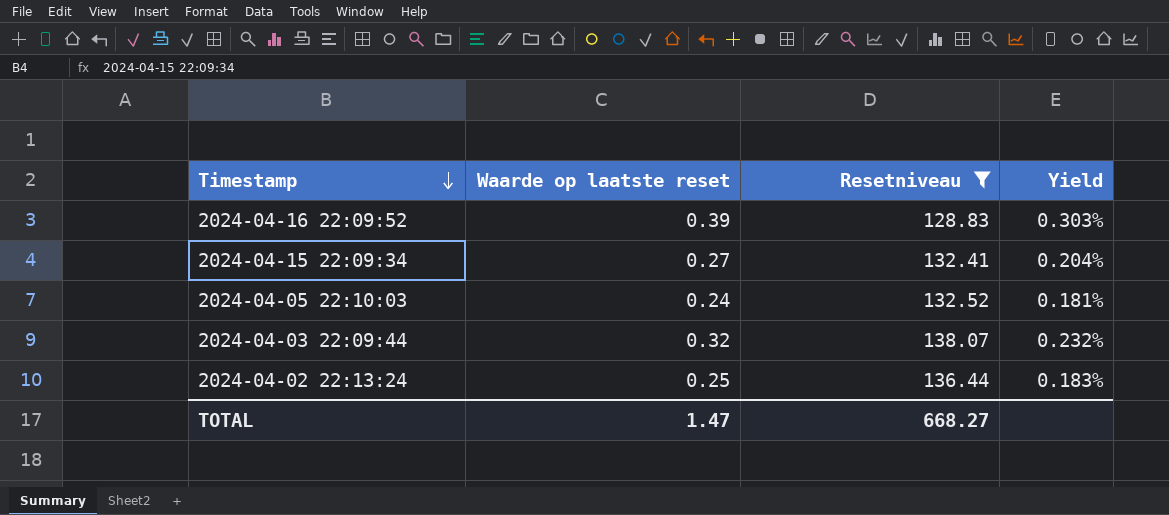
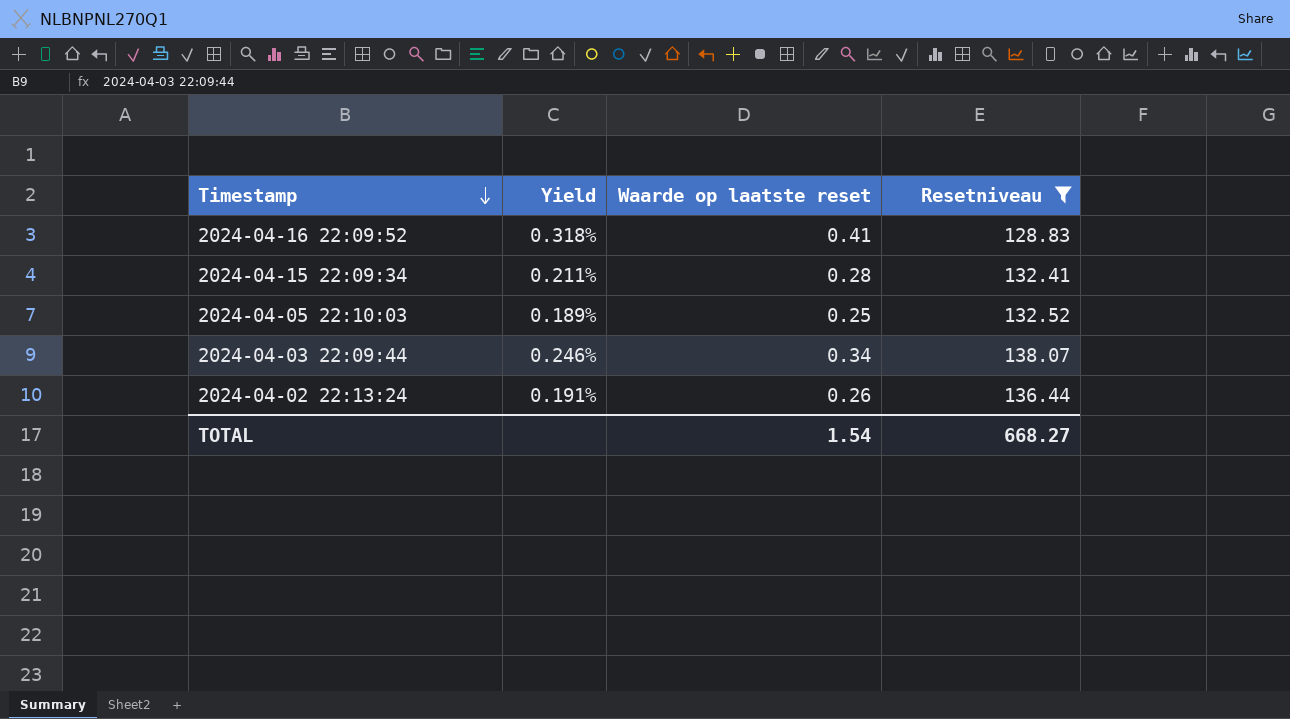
column Yield | position: 4 -> 2
2024-04-16 22:09:52 | Yield: 0.303% -> 0.318%
2024-04-16 22:09:52 | Waarde op laatste reset: 0.39 -> 0.41
2024-04-15 22:09:34 | Yield: 0.204% -> 0.211%
2024-04-15 22:09:34 | Waarde op laatste reset: 0.27 -> 0.28
2024-04-05 22:10:03 | Yield: 0.181% -> 0.189%
2024-04-05 22:10:03 | Waarde op laatste reset: 0.24 -> 0.25
2024-04-03 22:09:44 | Yield: 0.232% -> 0.246%
2024-04-03 22:09:44 | Waarde op laatste reset: 0.32 -> 0.34
2024-04-02 22:13:24 | Yield: 0.183% -> 0.191%
2024-04-02 22:13:24 | Waarde op laatste reset: 0.25 -> 0.26
TOTAL | Waarde op laatste reset: 1.47 -> 1.54

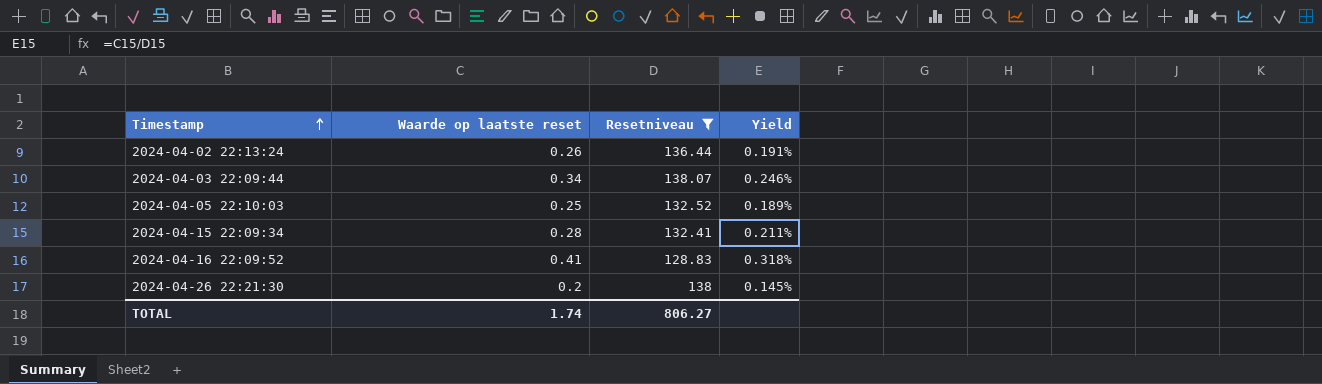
row order: Timestamp descending -> Timestamp ascending
column Yield | position: 2 -> 4
row 2024-04-26 22:21:30: none -> 0.2 | 138 | 0.145%
TOTAL | Waarde op laatste reset: 1.54 -> 1.74
TOTAL | Resetniveau: 668.27 -> 806.27

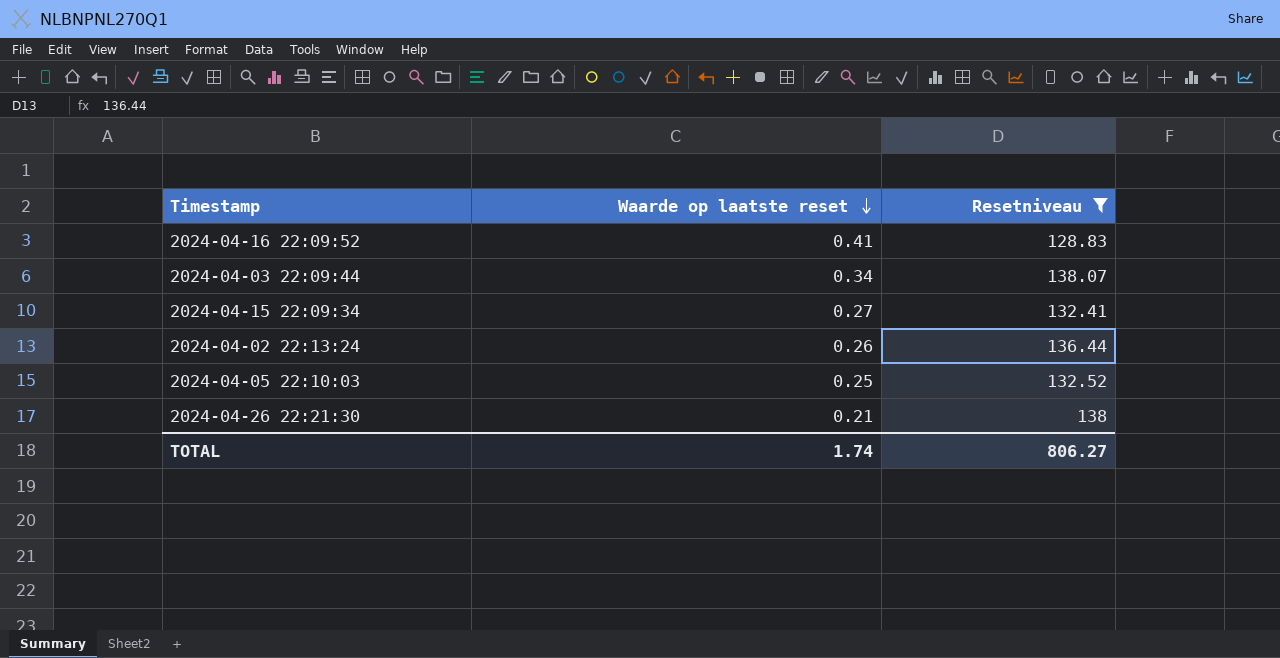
row order: Timestamp ascending -> Waarde op laatste reset descending
column Yield | formula: [Waarde op laatste reset] / [Resetniveau] -> none
2024-04-15 22:09:34 | Waarde op laatste reset: 0.28 -> 0.27
2024-04-26 22:21:30 | Waarde op laatste reset: 0.2 -> 0.21

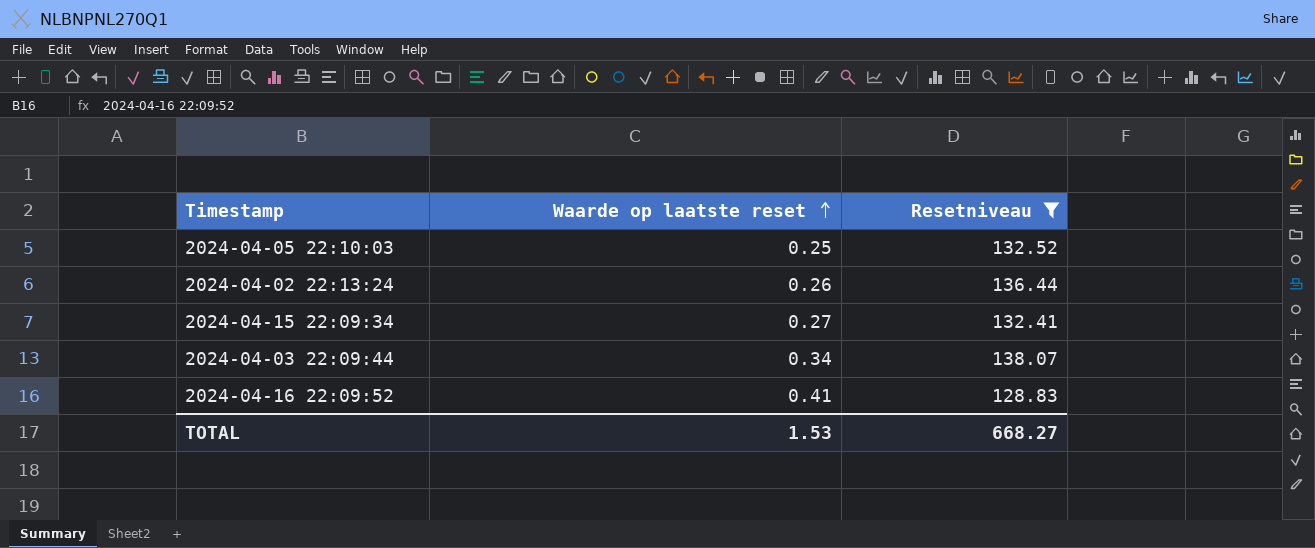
row order: Waarde op laatste reset descending -> Waarde op laatste reset ascending
row 2024-04-26 22:21:30: 0.21 | 138 -> none
TOTAL | Waarde op laatste reset: 1.74 -> 1.53
TOTAL | Resetniveau: 806.27 -> 668.27

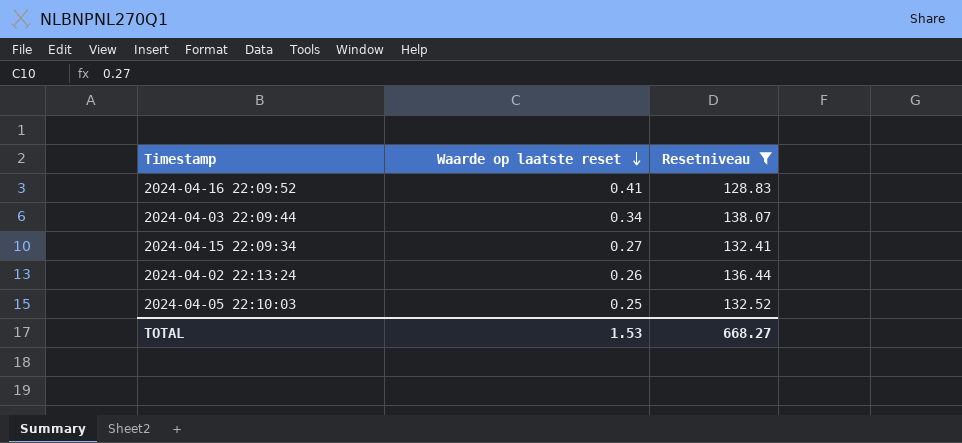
row order: Waarde op laatste reset ascending -> Waarde op laatste reset descending

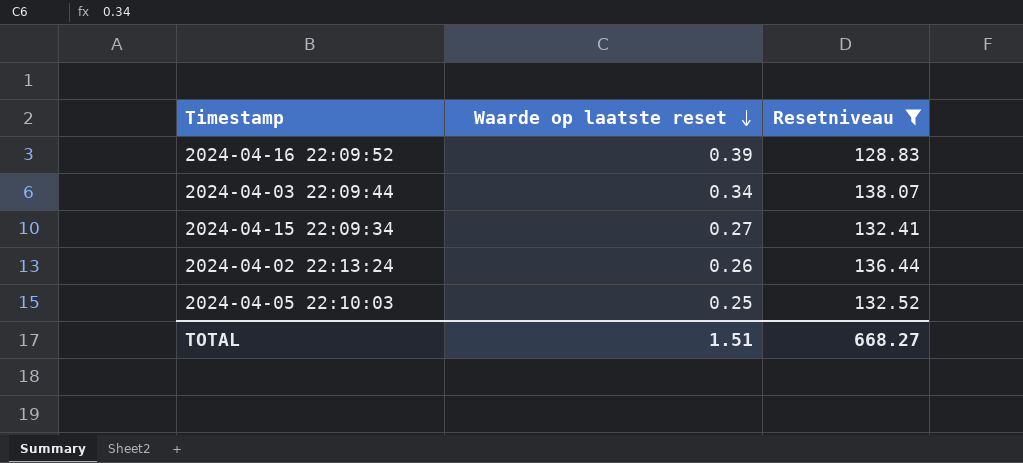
2024-04-16 22:09:52 | Waarde op laatste reset: 0.41 -> 0.39
TOTAL | Waarde op laatste reset: 1.53 -> 1.51

